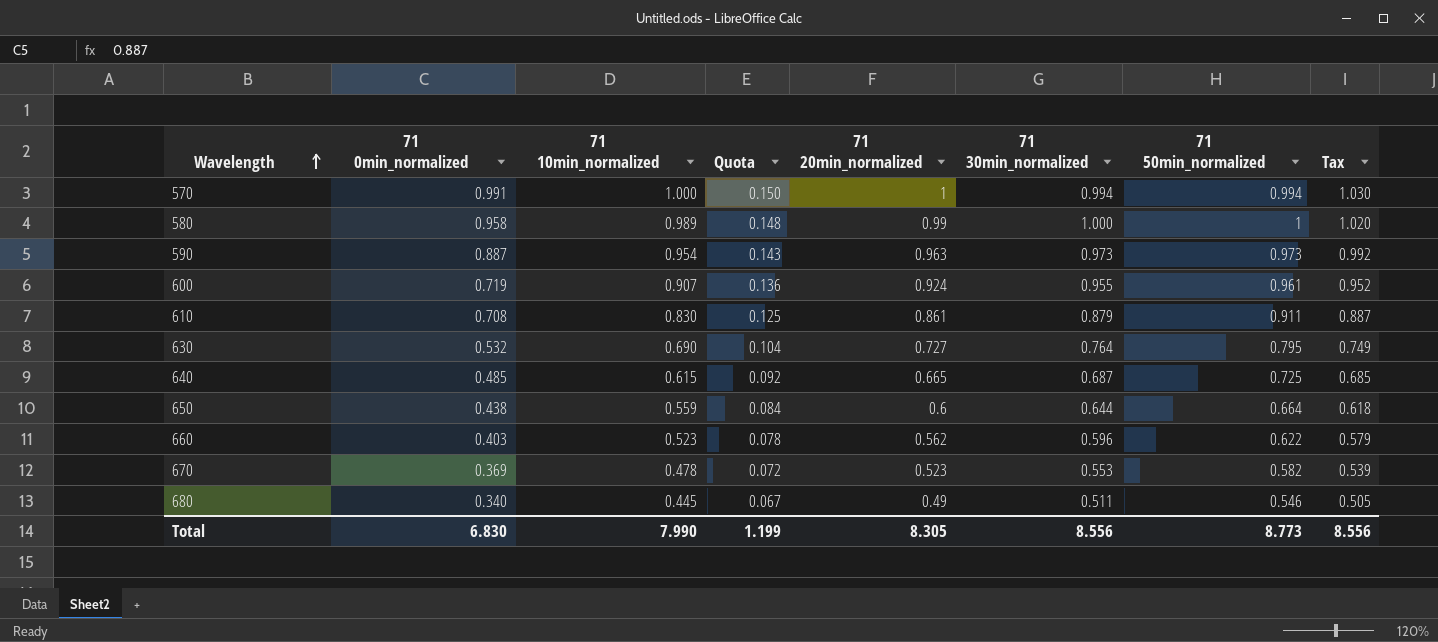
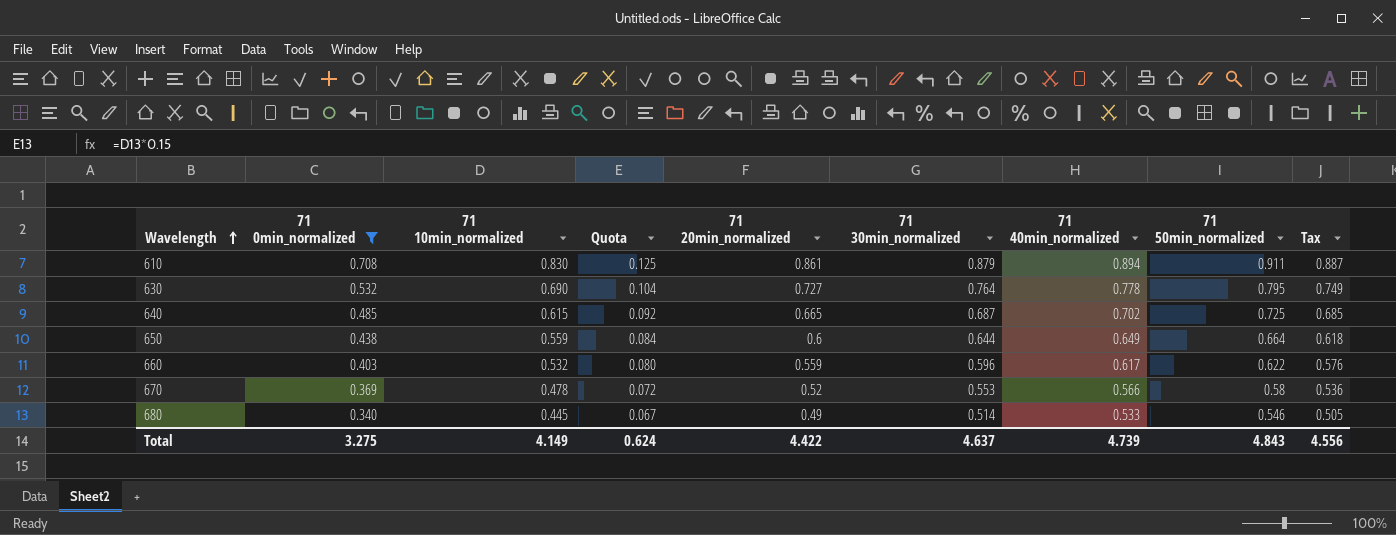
filter: none -> 71 0min_normalized <= 0.708
column 71 40min_normalized | position: none -> 7
660 | 71 10min_normalized: 0.523 -> 0.532
660 | Quota: 0.078 -> 0.080
660 | 71 20min_normalized: 0.562 -> 0.559
660 | Tax: 0.579 -> 0.576
670 | 71 20min_normalized: 0.523 -> 0.52
670 | 71 50min_normalized: 0.582 -> 0.58
670 | Tax: 0.539 -> 0.536
680 | 71 30min_normalized: 0.511 -> 0.514
Total | 71 0min_normalized: 6.830 -> 3.275
Total | 71 10min_normalized: 7.990 -> 4.149
Total | Quota: 1.199 -> 0.624
Total | 71 20min_normalized: 8.305 -> 4.422
Total | 71 30min_normalized: 8.556 -> 4.637
Total | 71 50min_normalized: 8.773 -> 4.843
Total | Tax: 8.556 -> 4.556

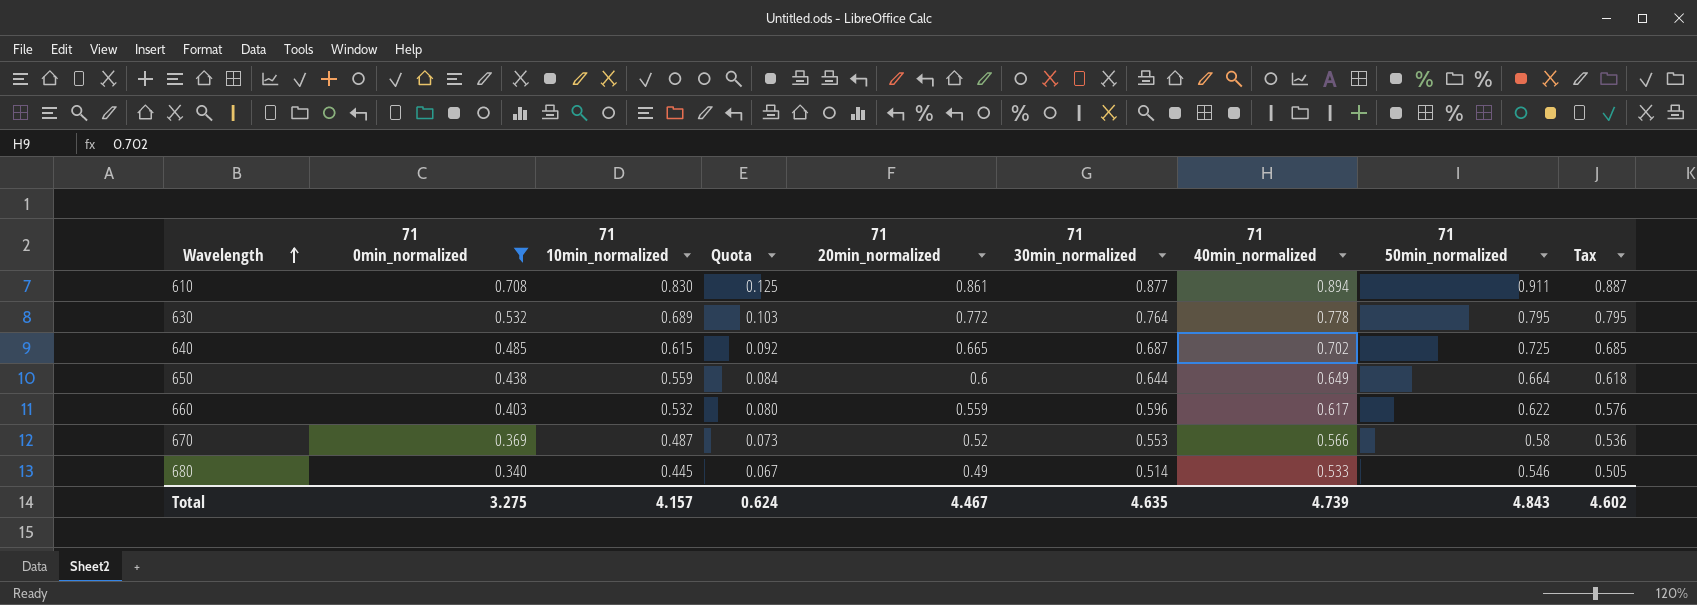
610 | 71 30min_normalized: 0.879 -> 0.877
630 | 71 10min_normalized: 0.690 -> 0.689
630 | Quota: 0.104 -> 0.103
630 | 71 20min_normalized: 0.727 -> 0.772
630 | Tax: 0.749 -> 0.795
670 | 71 10min_normalized: 0.478 -> 0.487
670 | Quota: 0.072 -> 0.073
Total | 71 10min_normalized: 4.149 -> 4.157
Total | 71 20min_normalized: 4.422 -> 4.467
Total | 71 30min_normalized: 4.637 -> 4.635
Total | Tax: 4.556 -> 4.602

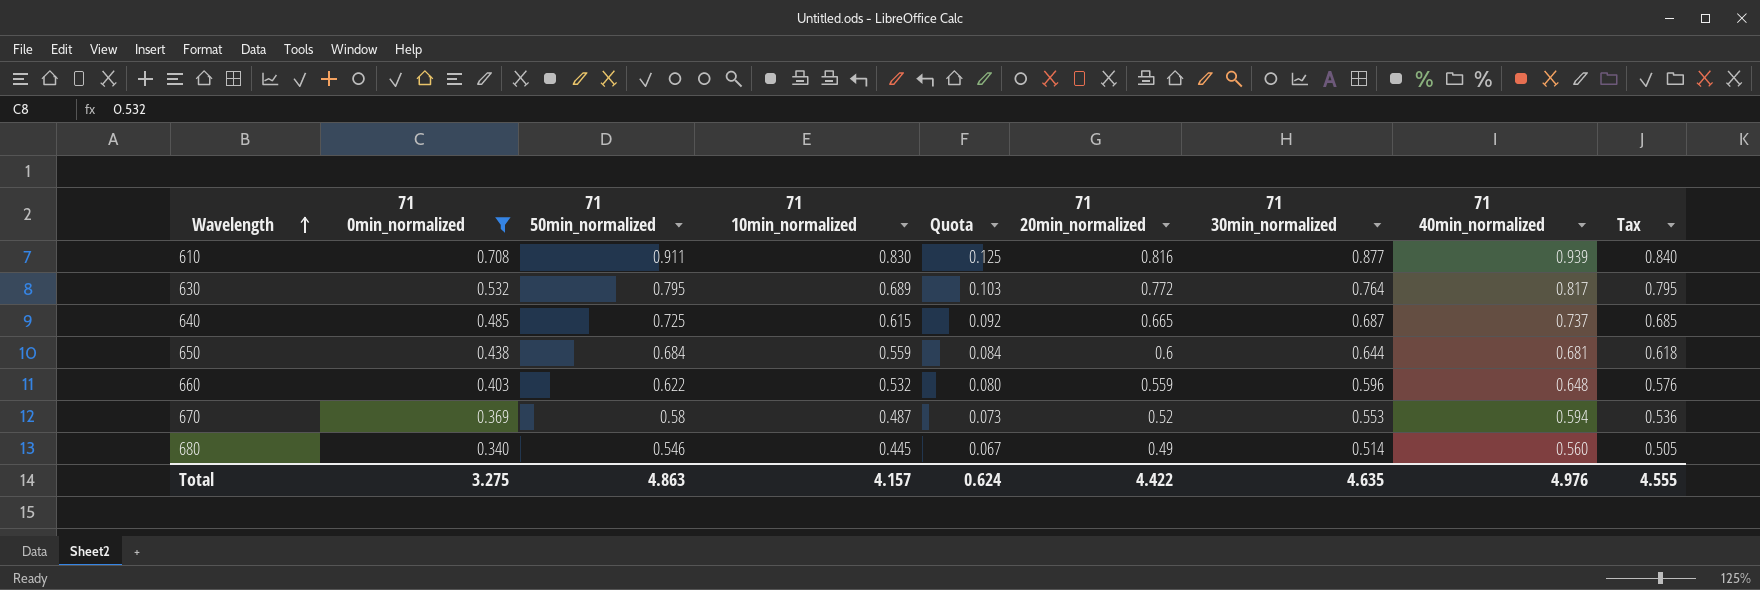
column 71 50min_normalized | position: 8 -> 3
610 | 71 20min_normalized: 0.861 -> 0.816
610 | 71 40min_normalized: 0.894 -> 0.939
610 | Tax: 0.887 -> 0.840
630 | 71 40min_normalized: 0.778 -> 0.817
640 | 71 40min_normalized: 0.702 -> 0.737
650 | 71 50min_normalized: 0.664 -> 0.684
650 | 71 40min_normalized: 0.649 -> 0.681
660 | 71 40min_normalized: 0.617 -> 0.648
670 | 71 40min_normalized: 0.566 -> 0.594
680 | 71 40min_normalized: 0.533 -> 0.560
Total | 71 50min_normalized: 4.843 -> 4.863
Total | 71 20min_normalized: 4.467 -> 4.422
Total | 71 40min_normalized: 4.739 -> 4.976
Total | Tax: 4.602 -> 4.555

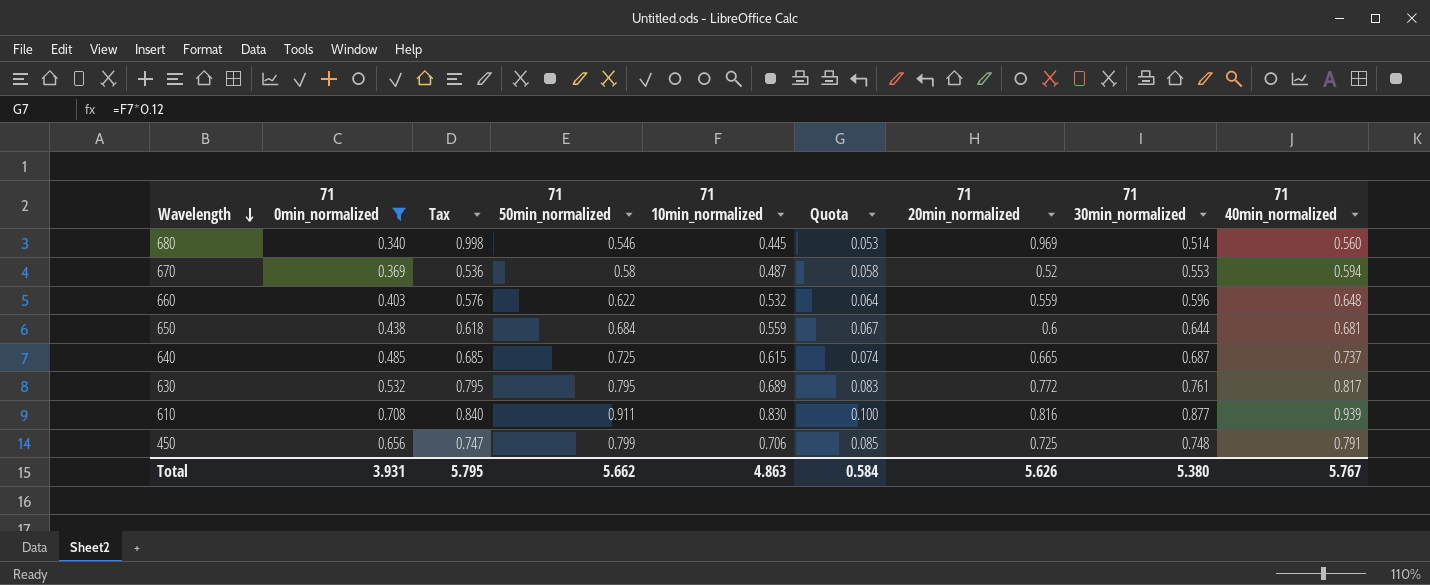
row order: Wavelength ascending -> Wavelength descending
column Tax | position: 9 -> 3
column Quota | formula: [71 10min_normalized] * 0.15 -> [71 10min_normalized] * 0.12
680 | Tax: 0.505 -> 0.998
680 | 71 20min_normalized: 0.49 -> 0.969
630 | 71 30min_normalized: 0.764 -> 0.761
row 450: none -> 0.656 | 0.747 | 0.799 | 0.706 | 0.085 | 0.725 | 0.748 | 0.791
Total | 71 0min_normalized: 3.275 -> 3.931
Total | Tax: 4.555 -> 5.795
Total | 71 50min_normalized: 4.863 -> 5.662
Total | 71 10min_normalized: 4.157 -> 4.863
Total | Quota: 0.624 -> 0.584
Total | 71 20min_normalized: 4.422 -> 5.626
Total | 71 30min_normalized: 4.635 -> 5.380
Total | 71 40min_normalized: 4.976 -> 5.767

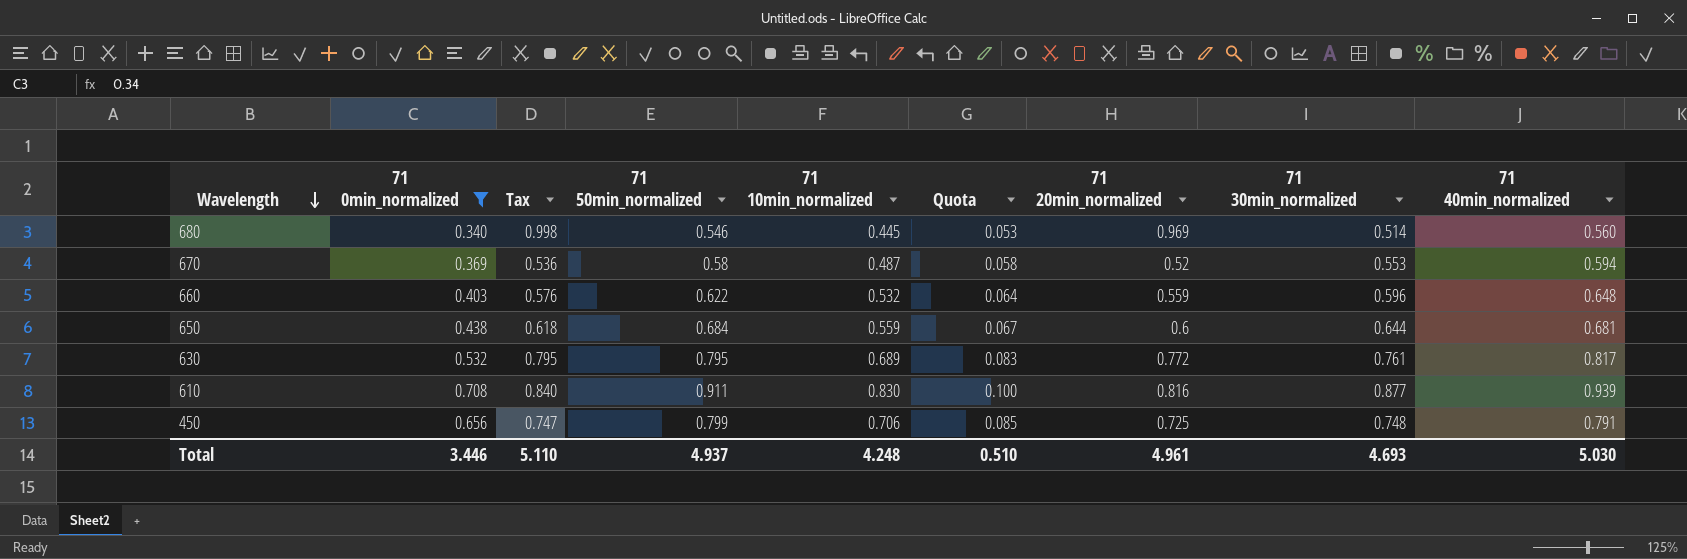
row 640: 0.485 | 0.685 | 0.725 | 0.615 | 0.074 | 0.665 | 0.687 | 0.737 -> none
Total | 71 0min_normalized: 3.931 -> 3.446
Total | Tax: 5.795 -> 5.110
Total | 71 50min_normalized: 5.662 -> 4.937
Total | 71 10min_normalized: 4.863 -> 4.248
Total | Quota: 0.584 -> 0.510
Total | 71 20min_normalized: 5.626 -> 4.961
Total | 71 30min_normalized: 5.380 -> 4.693
Total | 71 40min_normalized: 5.767 -> 5.030

